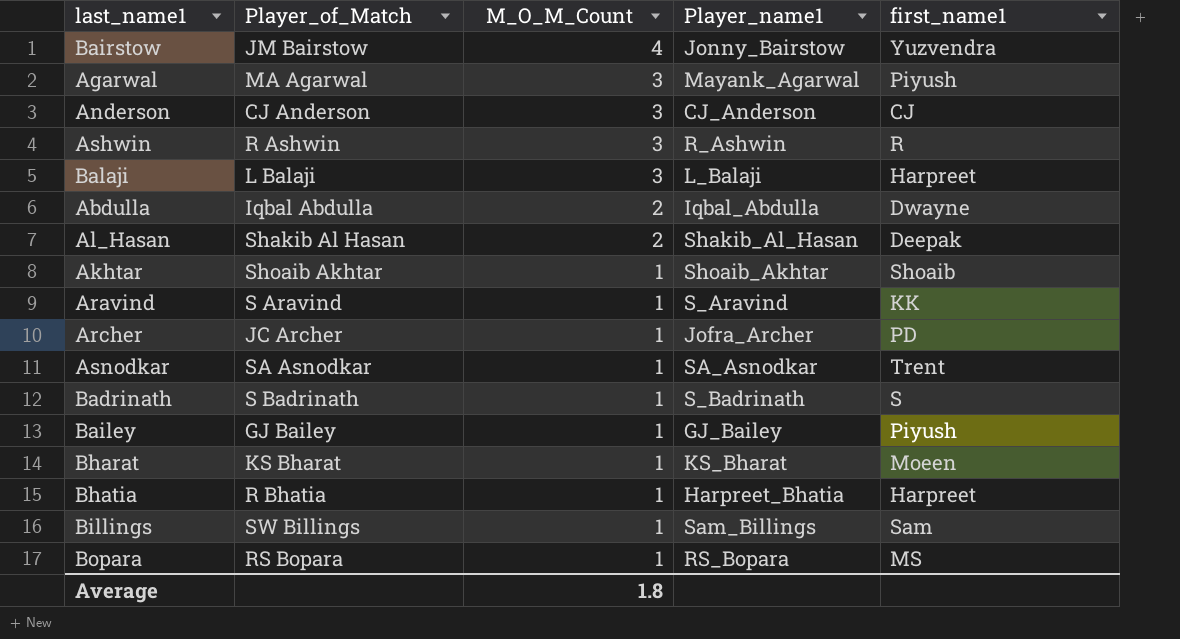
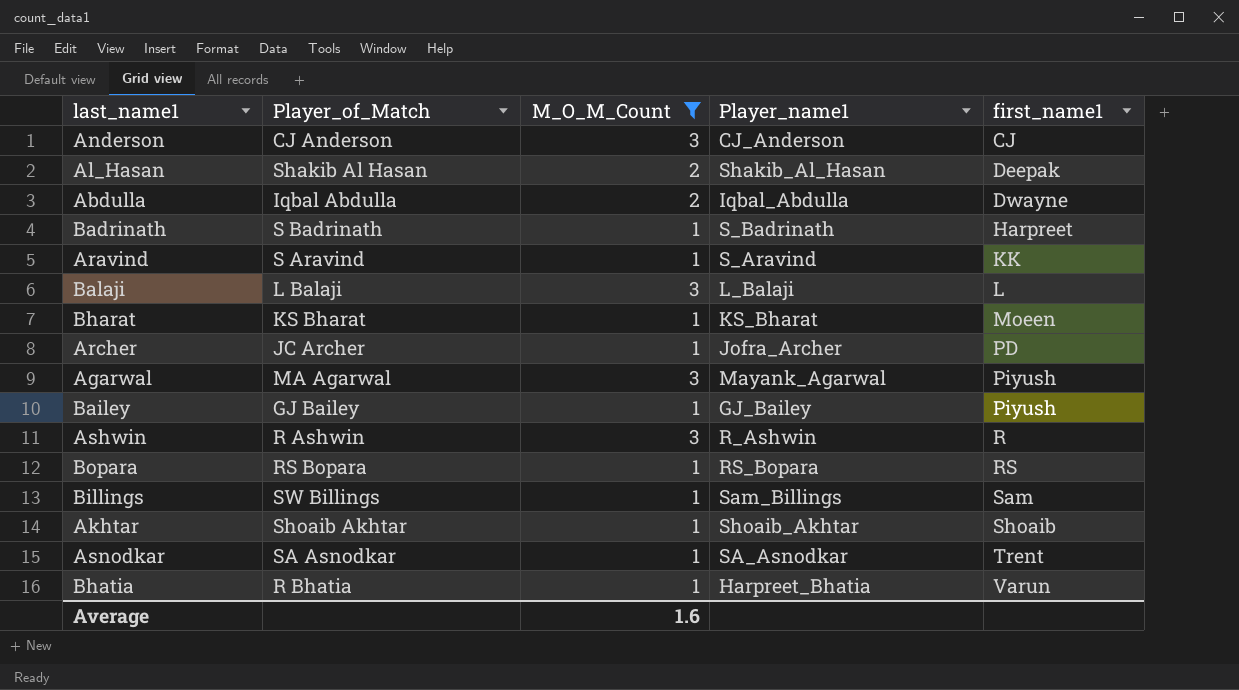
filter: none -> M_O_M_Count != 4
row order: M_O_M_Count descending -> first_name1 ascending
Badrinath | first_name1: S -> Harpreet
Balaji | first_name1: Harpreet -> L
Bopara | first_name1: MS -> RS
Bhatia | first_name1: Harpreet -> Varun
Average | M_O_M_Count: 1.8 -> 1.6

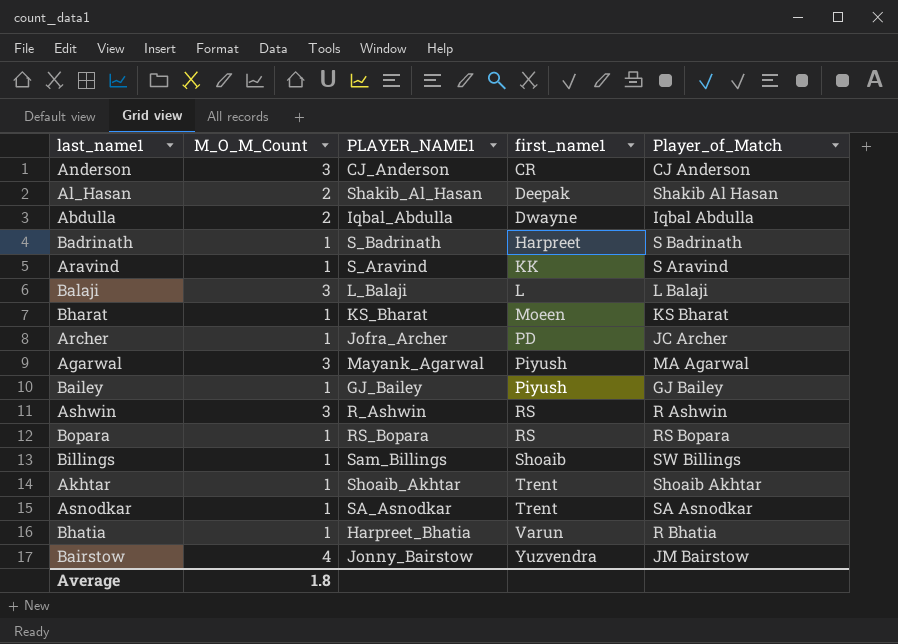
filter: M_O_M_Count != 4 -> none
column name: Player_name1 -> PLAYER_NAME1
column Player_of_Match | position: 2 -> 5
Anderson | first_name1: CJ -> CR
Ashwin | first_name1: R -> RS
Billings | first_name1: Sam -> Shoaib
Akhtar | first_name1: Shoaib -> Trent
Average | M_O_M_Count: 1.6 -> 1.8

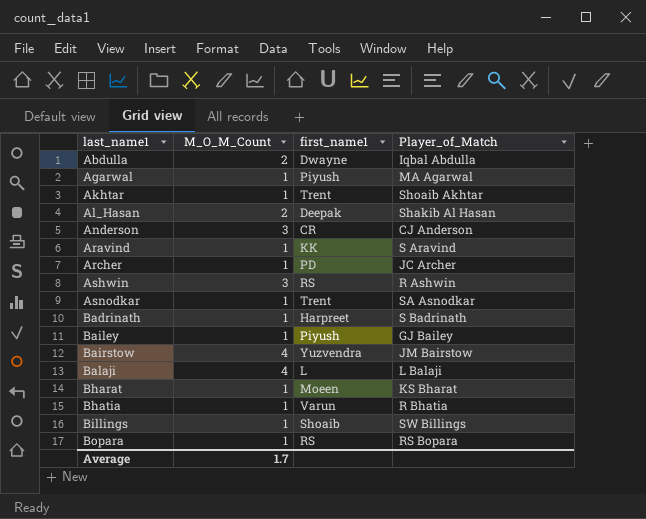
row order: first_name1 ascending -> last_name1 ascending
column PLAYER_NAME1 | position: 3 -> none
Agarwal | M_O_M_Count: 3 -> 1
Balaji | M_O_M_Count: 3 -> 4
Average | M_O_M_Count: 1.8 -> 1.7

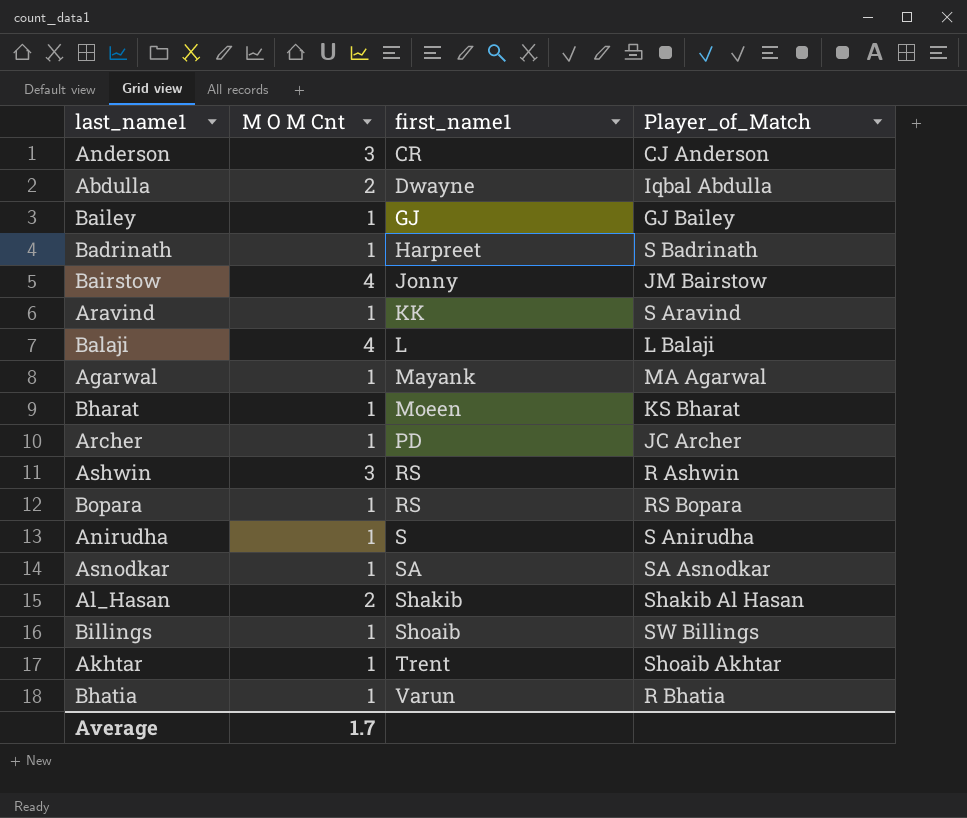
row order: last_name1 ascending -> first_name1 ascending
column name: M_O_M_Count -> M O M Cnt
Bailey | first_name1: Piyush -> GJ
Bairstow | first_name1: Yuzvendra -> Jonny
Agarwal | first_name1: Piyush -> Mayank
row Anirudha: none -> 1 | S | S Anirudha
Asnodkar | first_name1: Trent -> SA
Al_Hasan | first_name1: Deepak -> Shakib

